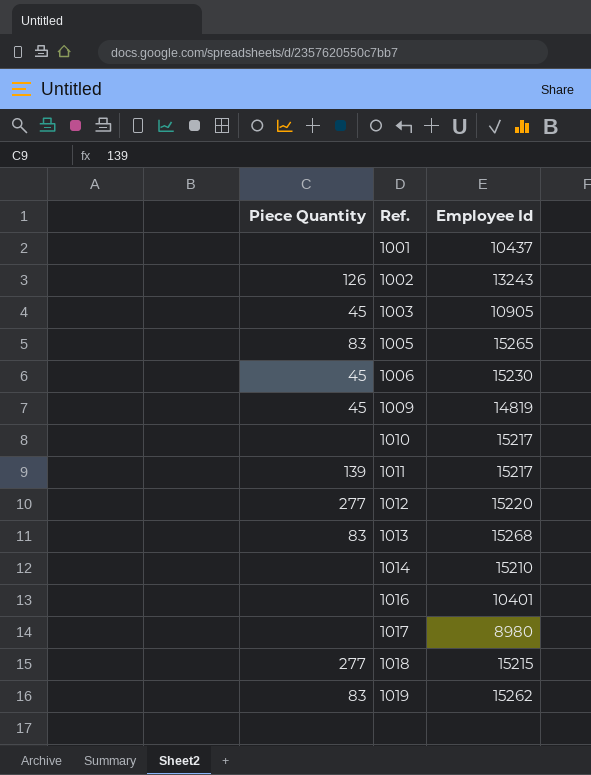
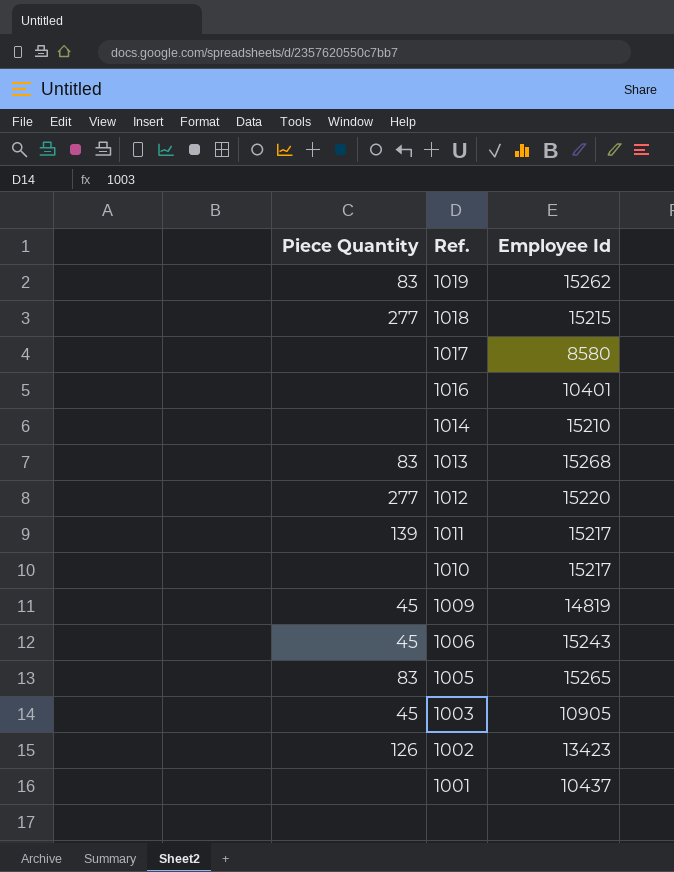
row order: Ref. ascending -> Ref. descending
1017 | Employee Id: 8980 -> 8580
1006 | Employee Id: 15230 -> 15243
1002 | Employee Id: 13243 -> 13423

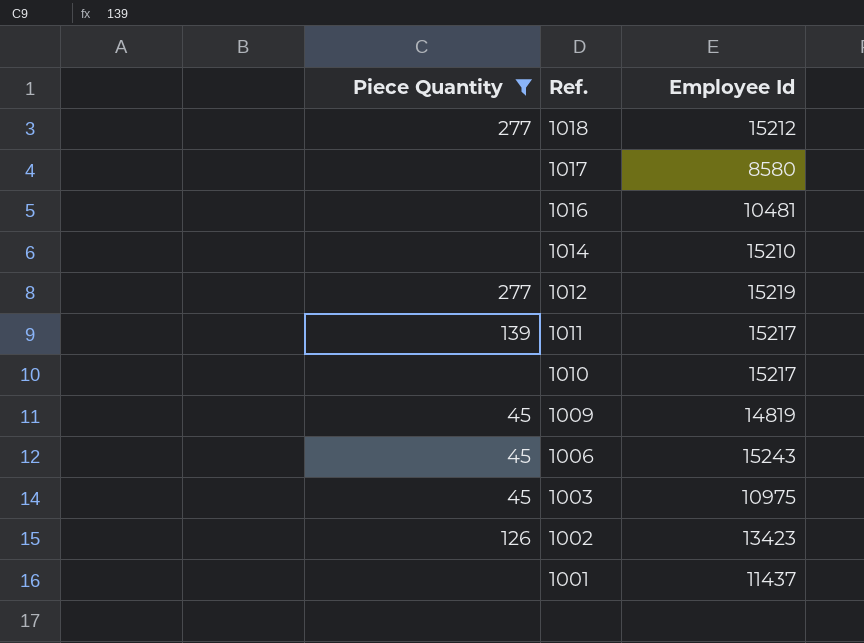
filter: none -> Piece Quantity != 83
1018 | Employee Id: 15215 -> 15212
1016 | Employee Id: 10401 -> 10481
1012 | Employee Id: 15220 -> 15219
1003 | Employee Id: 10905 -> 10975
1001 | Employee Id: 10437 -> 11437

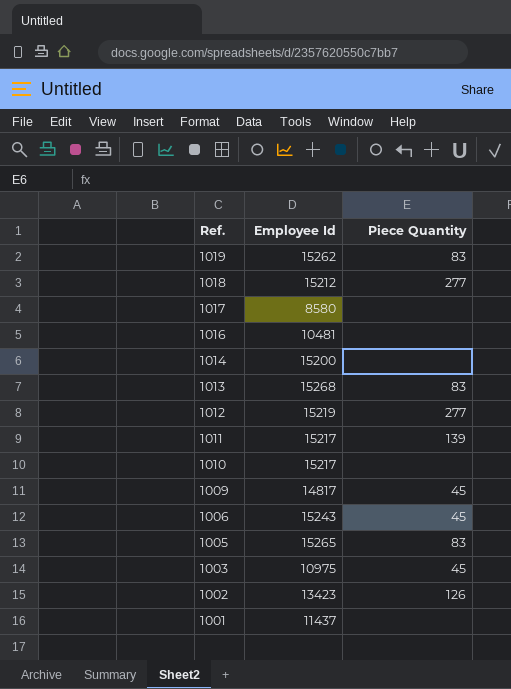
filter: Piece Quantity != 83 -> none
column Piece Quantity | position: 1 -> 3
1014 | Employee Id: 15210 -> 15200
1009 | Employee Id: 14819 -> 14817

